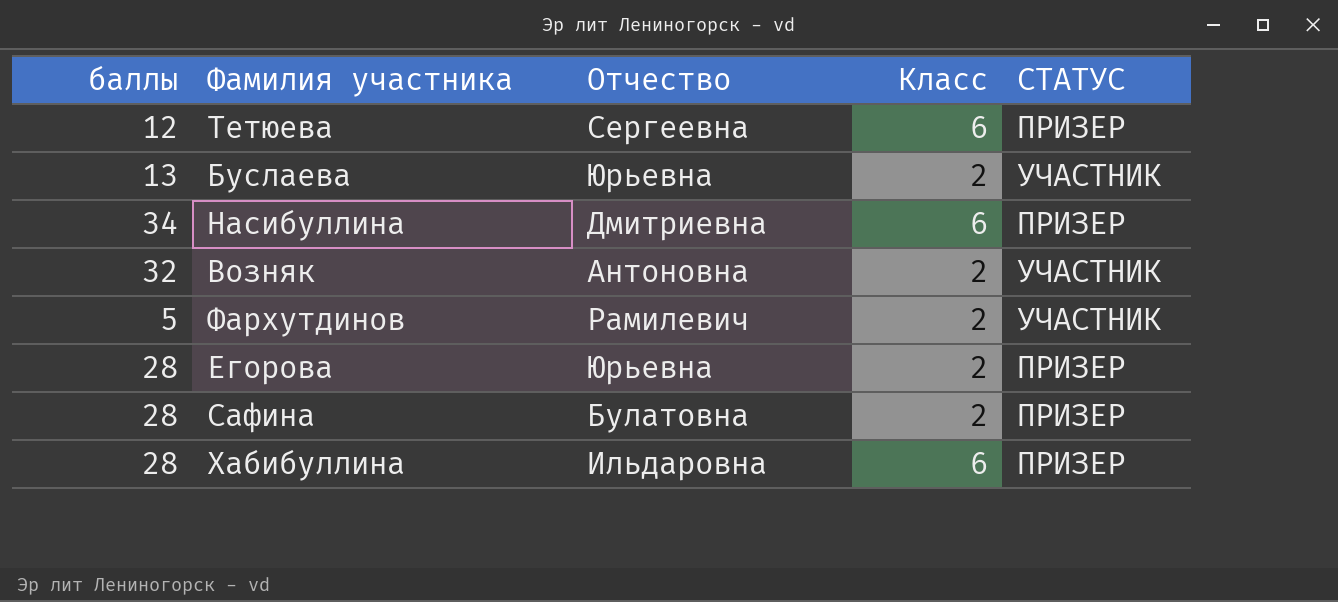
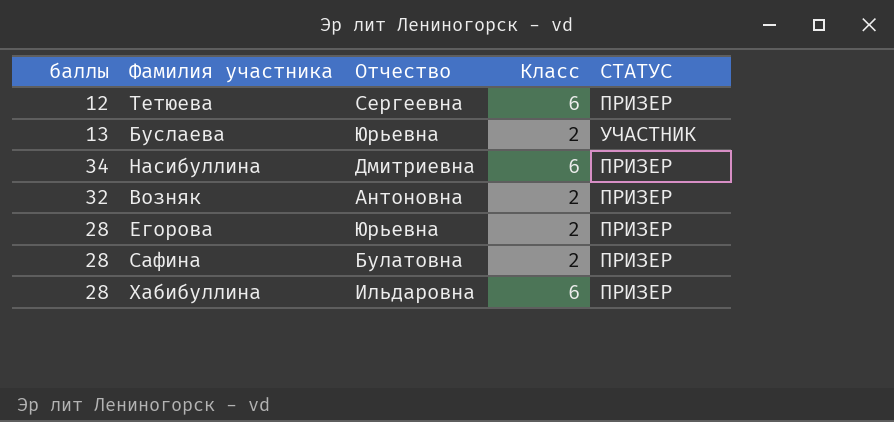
row Фархутдинов: 5 | Рамилевич | 2 | УЧАСТНИК -> none
Возняк | СТАТУС: УЧАСТНИК -> ПРИЗЕР

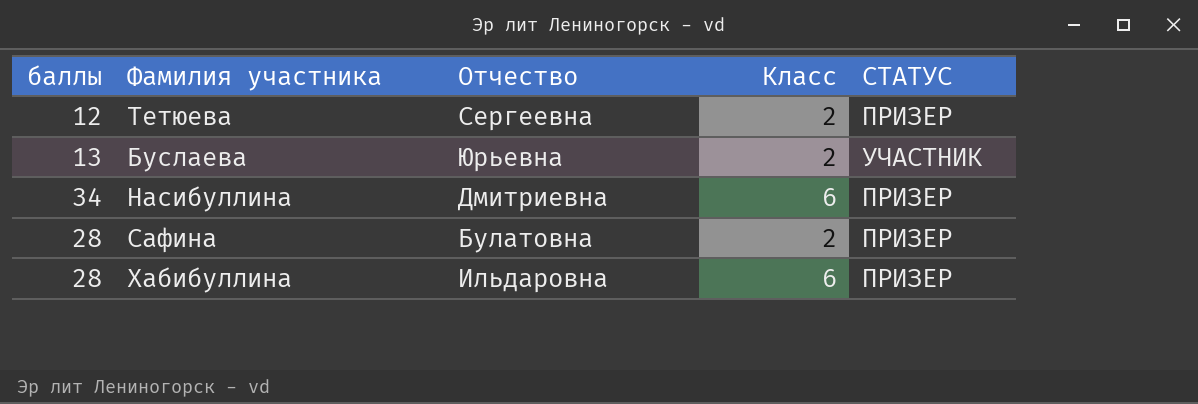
row Возняк: 32 | Антоновна | 2 | ПРИЗЕР -> none
row Егорова: 28 | Юрьевна | 2 | ПРИЗЕР -> none
Тетюева | Класс: 6 -> 2

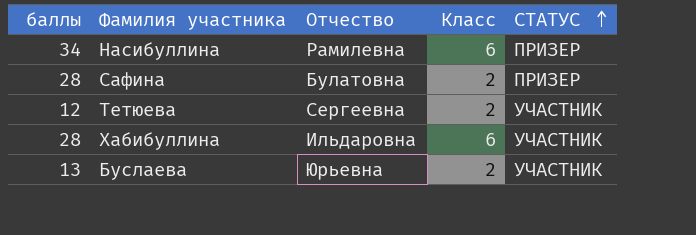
row order: none -> СТАТУС ascending
Насибуллина | Отчество: Дмитриевна -> Рамилевна
Тетюева | СТАТУС: ПРИЗЕР -> УЧАСТНИК
Хабибуллина | СТАТУС: ПРИЗЕР -> УЧАСТНИК

